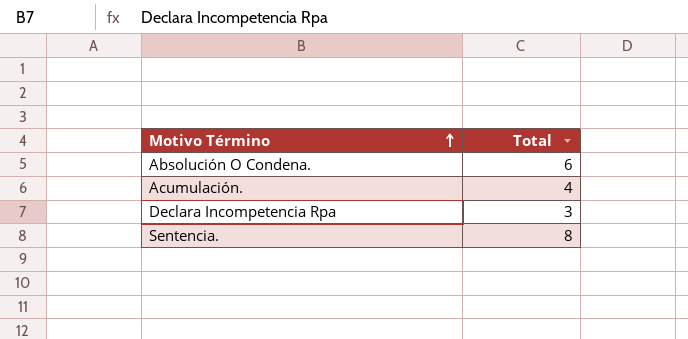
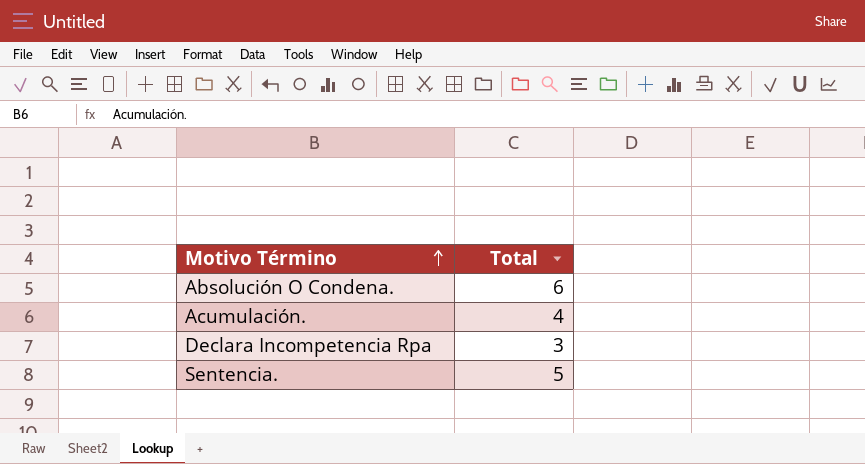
Sentencia. | Total: 8 -> 5

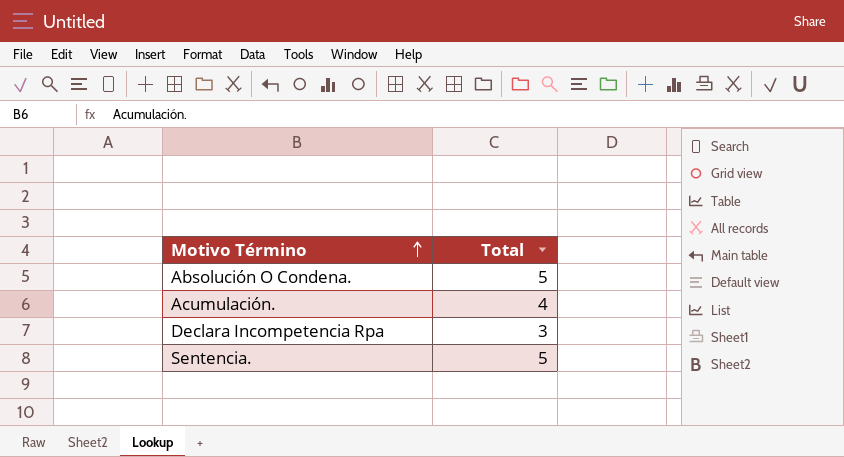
Absolución O Condena. | Total: 6 -> 5

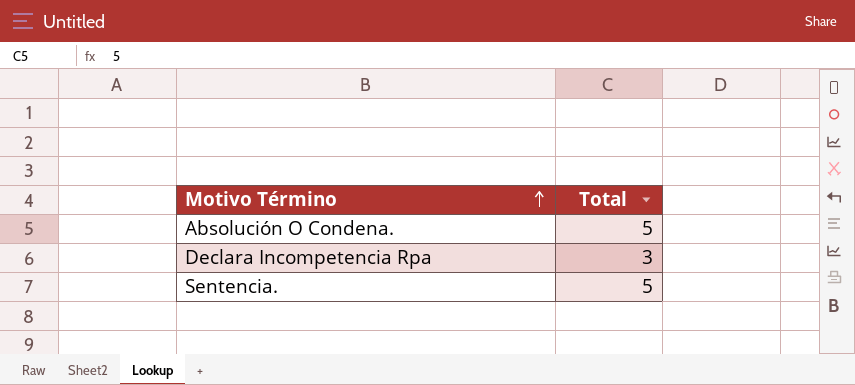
row Acumulación.: 4 -> none

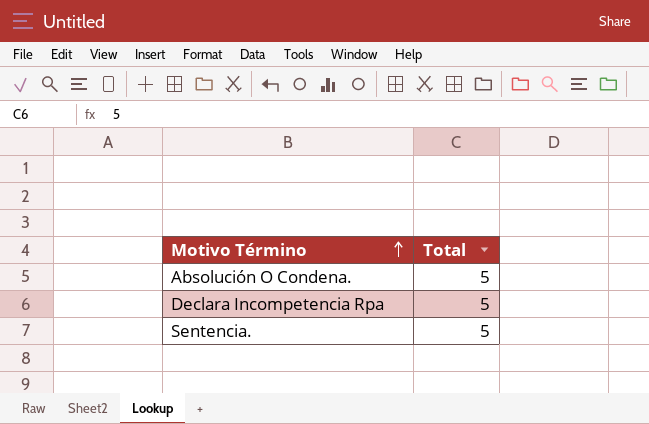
Declara Incompetencia Rpa | Total: 3 -> 5

